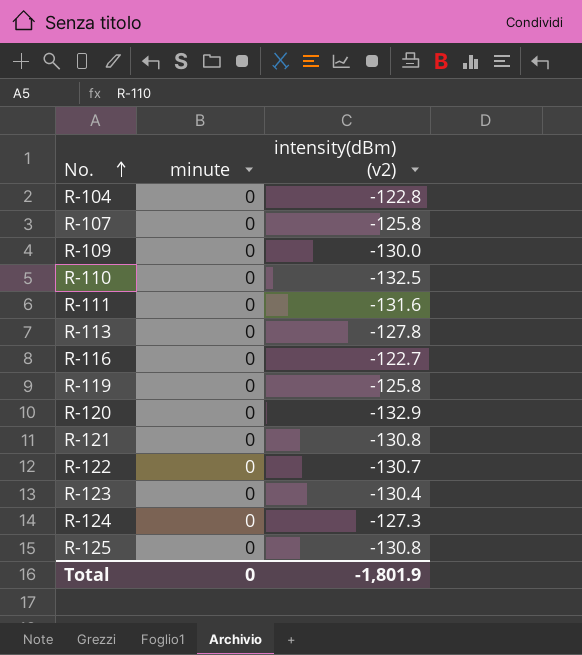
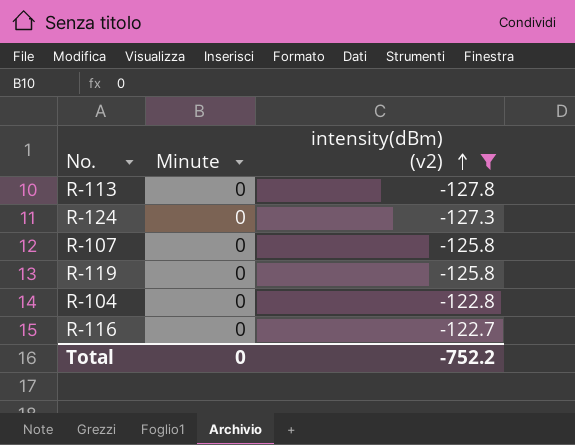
filter: none -> intensity(dBm) (v2) >= -127.8
row order: No. ascending -> intensity(dBm) (v2) ascending
column name: minute -> Minute
Total | intensity(dBm) (v2): -1,801.9 -> -752.2

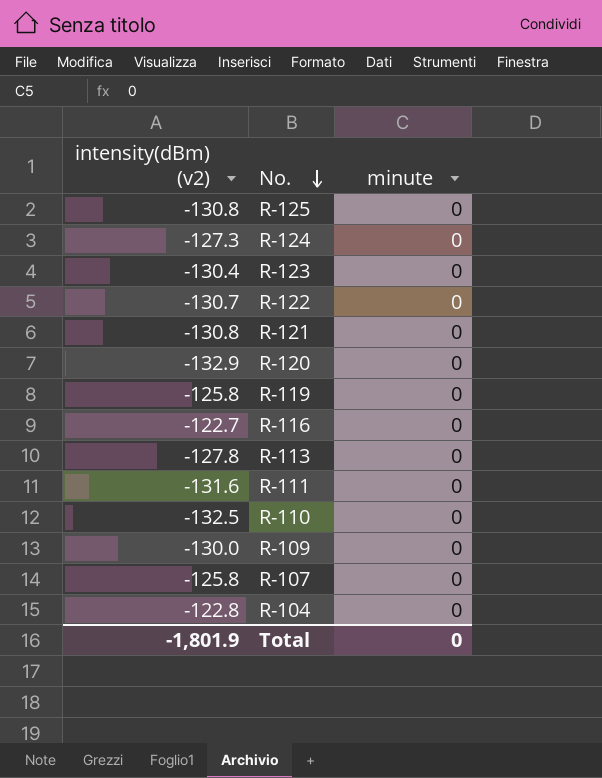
filter: intensity(dBm) (v2) >= -127.8 -> none
row order: intensity(dBm) (v2) ascending -> No. descending
column intensity(dBm) (v2) | position: 3 -> 1
column name: Minute -> minute
Total | intensity(dBm) (v2): -752.2 -> -1,801.9

